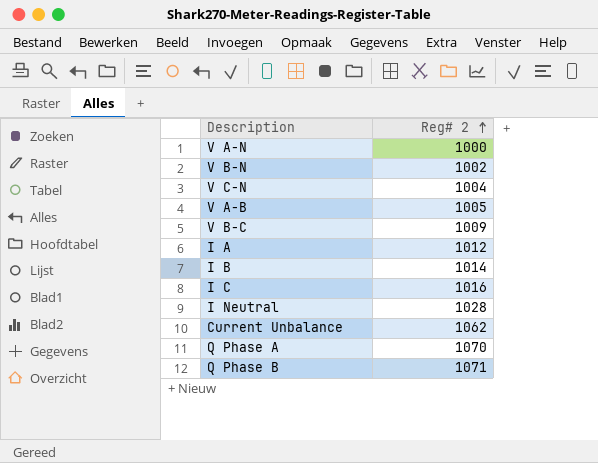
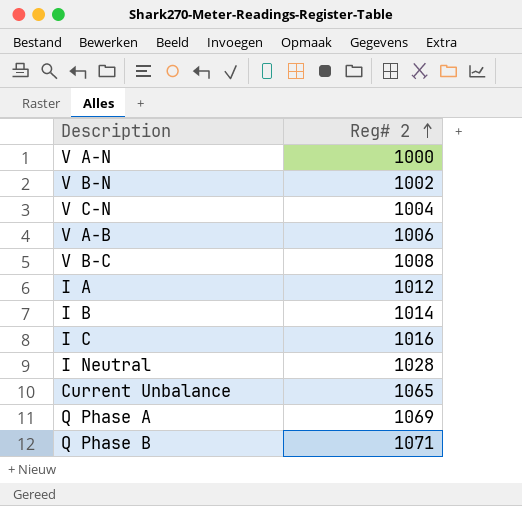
V A-B | Reg# 2: 1005 -> 1006
V B-C | Reg# 2: 1009 -> 1008
Current Unbalance | Reg# 2: 1062 -> 1065
Q Phase A | Reg# 2: 1070 -> 1069

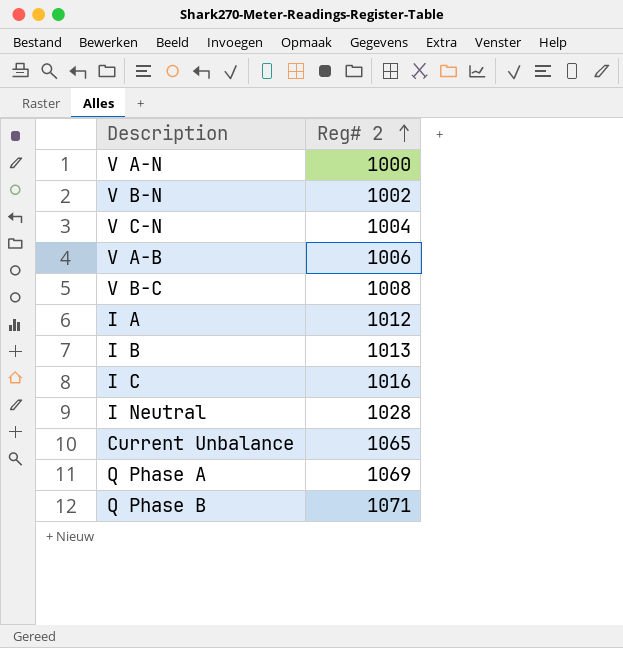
I B | Reg# 2: 1014 -> 1013

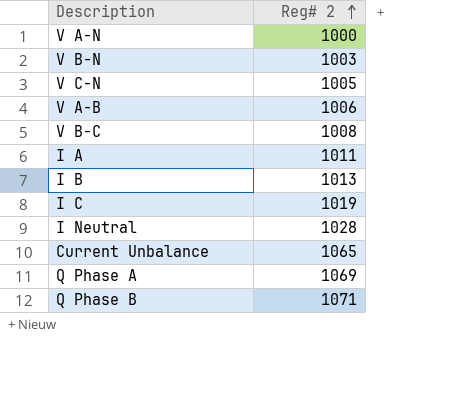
V B-N | Reg# 2: 1002 -> 1003
V C-N | Reg# 2: 1004 -> 1005
I A | Reg# 2: 1012 -> 1011
I C | Reg# 2: 1016 -> 1019

